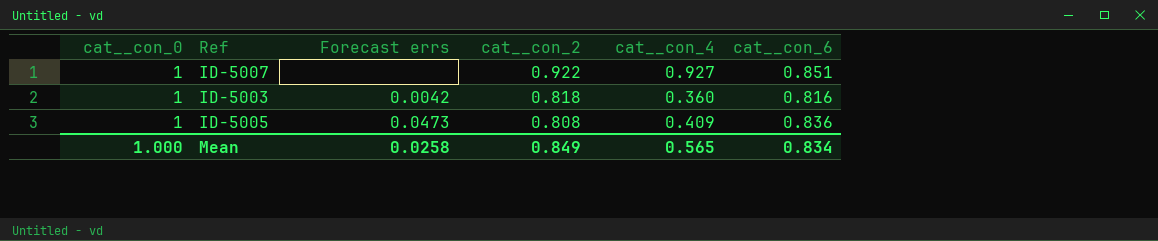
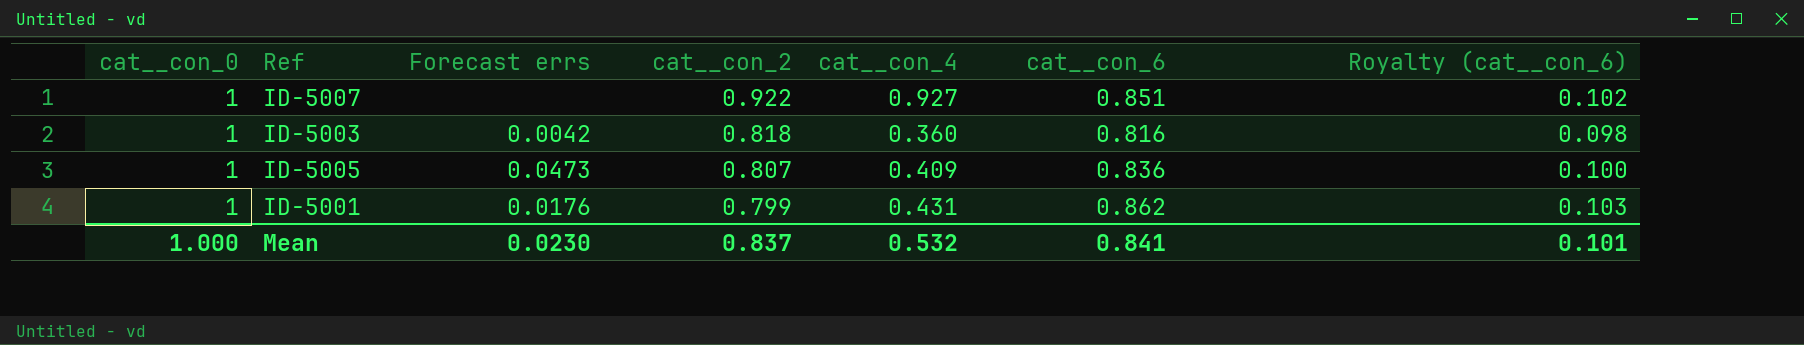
column Royalty (cat__con_6) | formula: none -> [cat__con_6] * 0.12
ID-5005 | cat__con_2: 0.808 -> 0.807
row ID-5001: none -> 1 | 0.0176 | 0.799 | 0.431 | 0.862 | 0.103
Mean | Forecast errs: 0.0258 -> 0.0230
Mean | cat__con_2: 0.849 -> 0.837
Mean | cat__con_4: 0.565 -> 0.532
Mean | cat__con_6: 0.834 -> 0.841

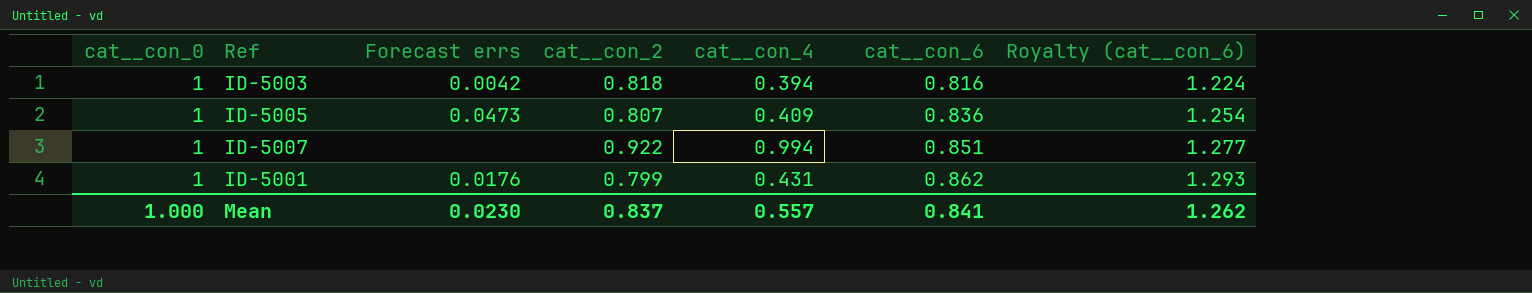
row order: cat__con_2 descending -> cat__con_6 ascending
column Royalty (cat__con_6) | formula: [cat__con_6] * 0.12 -> [cat__con_6] * 1.5
ID-5003 | cat__con_4: 0.360 -> 0.394
ID-5007 | cat__con_4: 0.927 -> 0.994
Mean | cat__con_4: 0.532 -> 0.557
Mean | Royalty (cat__con_6): 0.101 -> 1.262

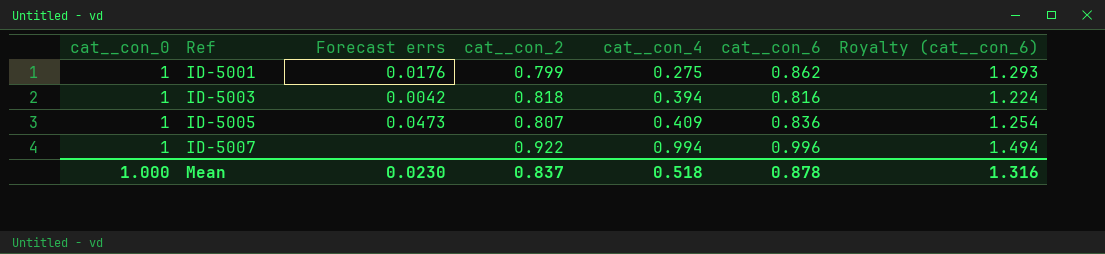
row order: cat__con_6 ascending -> Ref ascending
ID-5001 | cat__con_4: 0.431 -> 0.275
ID-5007 | cat__con_6: 0.851 -> 0.996
ID-5007 | Royalty (cat__con_6): 1.277 -> 1.494
Mean | cat__con_4: 0.557 -> 0.518
Mean | cat__con_6: 0.841 -> 0.878
Mean | Royalty (cat__con_6): 1.262 -> 1.316

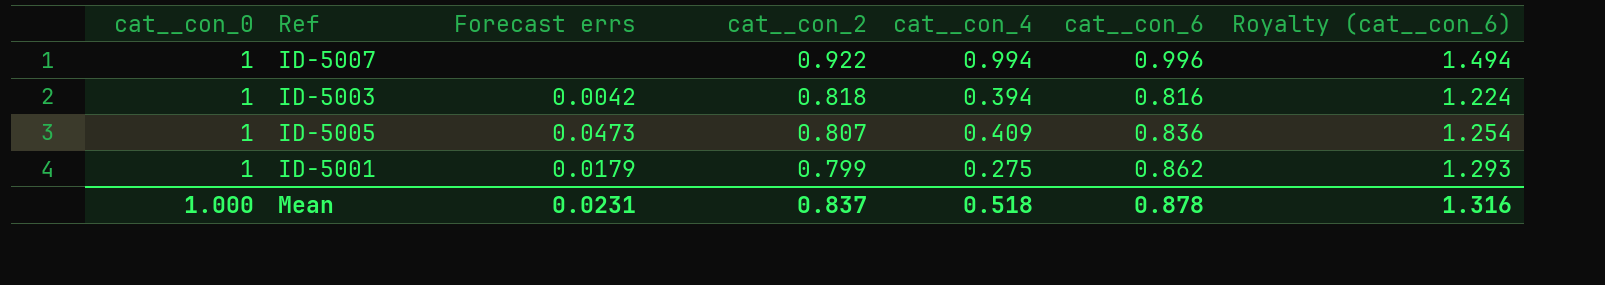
row order: Ref ascending -> cat__con_2 descending
ID-5001 | Forecast errs: 0.0176 -> 0.0179
Mean | Forecast errs: 0.0230 -> 0.0231

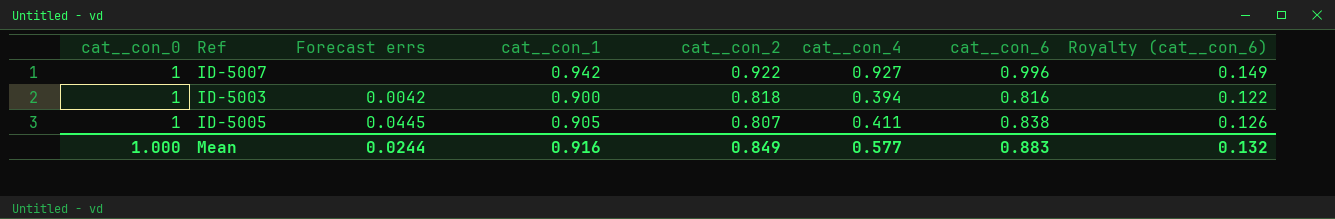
column cat__con_1 | position: none -> 4
column Royalty (cat__con_6) | formula: [cat__con_6] * 1.5 -> [cat__con_6] * 0.15
row ID-5001: 1 | 0.0179 | 0.799 | 0.275 | 0.862 | 1.293 -> none
ID-5007 | cat__con_4: 0.994 -> 0.927
ID-5005 | Forecast errs: 0.0473 -> 0.0445
ID-5005 | cat__con_4: 0.409 -> 0.411
ID-5005 | cat__con_6: 0.836 -> 0.838
Mean | Forecast errs: 0.0231 -> 0.0244
Mean | cat__con_2: 0.837 -> 0.849
Mean | cat__con_4: 0.518 -> 0.577
Mean | cat__con_6: 0.878 -> 0.883
Mean | Royalty (cat__con_6): 1.316 -> 0.132

